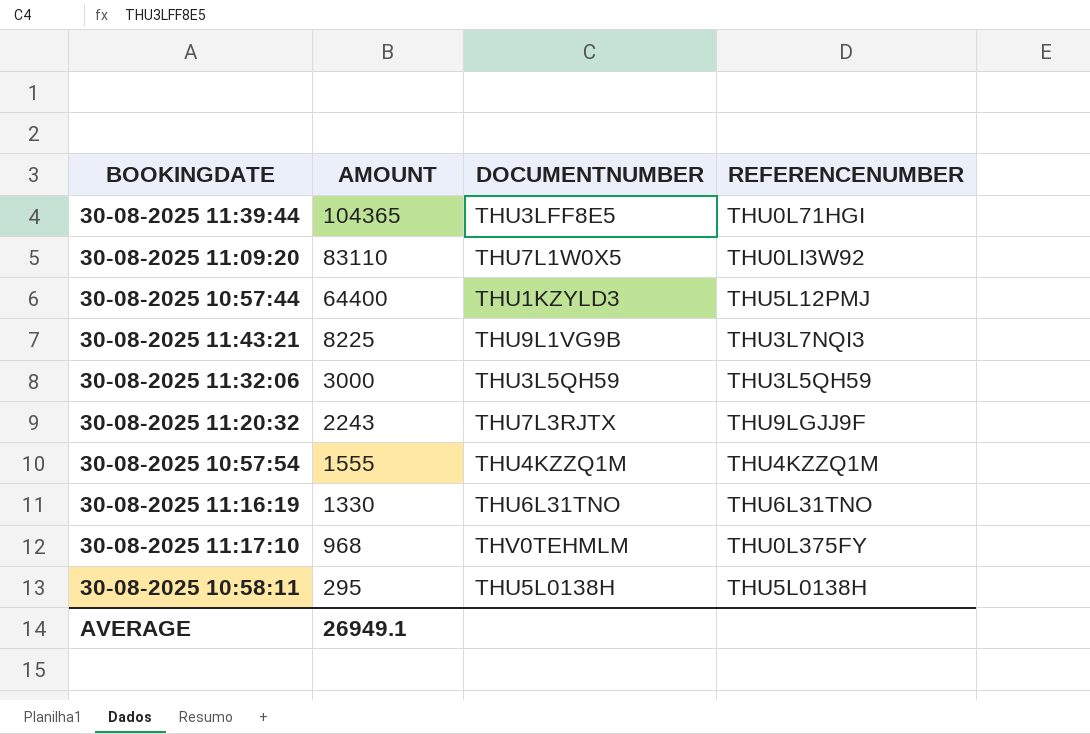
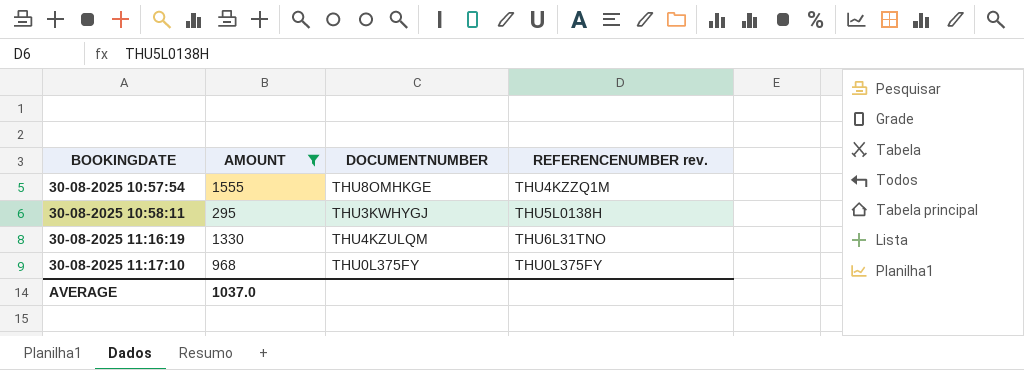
filter: none -> AMOUNT <= 1555
row order: AMOUNT descending -> BOOKINGDATE ascending
column name: REFERENCENUMBER -> REFERENCENUMBER rev.
30-08-2025 10:57:54 | DOCUMENTNUMBER: THU4KZZQ1M -> THU8OMHKGE
30-08-2025 10:58:11 | DOCUMENTNUMBER: THU5L0138H -> THU3KWHYGJ
30-08-2025 11:16:19 | DOCUMENTNUMBER: THU6L31TNO -> THU4KZULQM
30-08-2025 11:17:10 | DOCUMENTNUMBER: THV0TEHMLM -> THU0L375FY
AVERAGE | AMOUNT: 26949.1 -> 1037.0

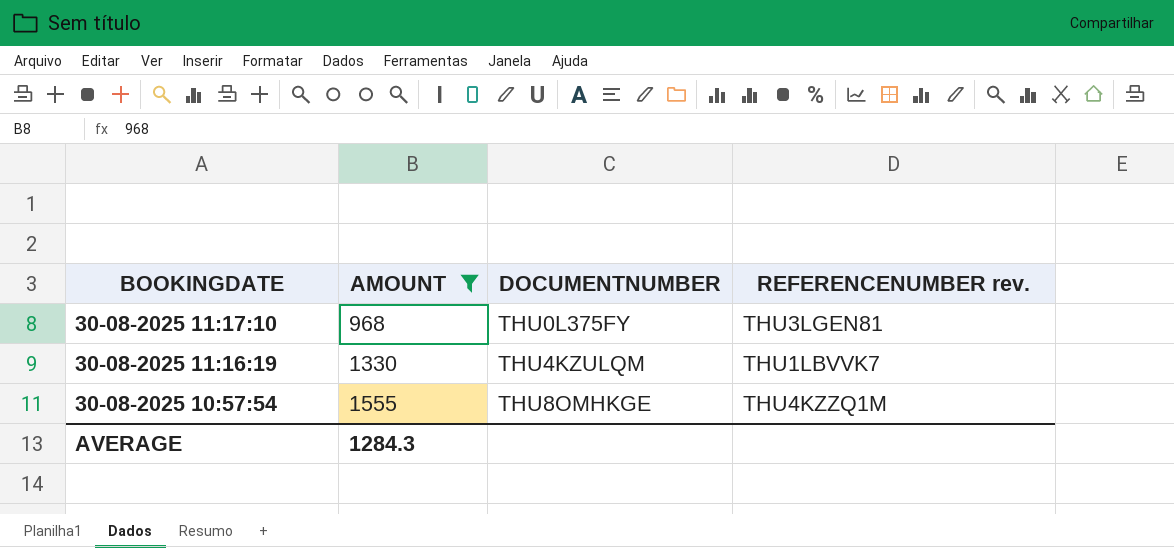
row order: BOOKINGDATE ascending -> BOOKINGDATE descending
row 30-08-2025 10:58:11: 295 | THU3KWHYGJ | THU5L0138H -> none
30-08-2025 11:17:10 | REFERENCENUMBER rev.: THU0L375FY -> THU3LGEN81
30-08-2025 11:16:19 | REFERENCENUMBER rev.: THU6L31TNO -> THU1LBVVK7
AVERAGE | AMOUNT: 1037.0 -> 1284.3

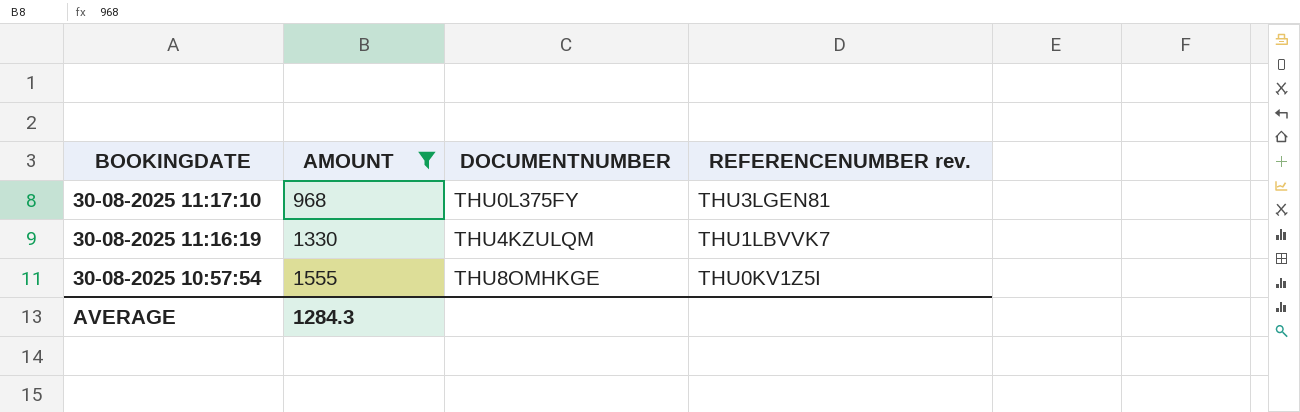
30-08-2025 10:57:54 | REFERENCENUMBER rev.: THU4KZZQ1M -> THU0KV1Z5I

